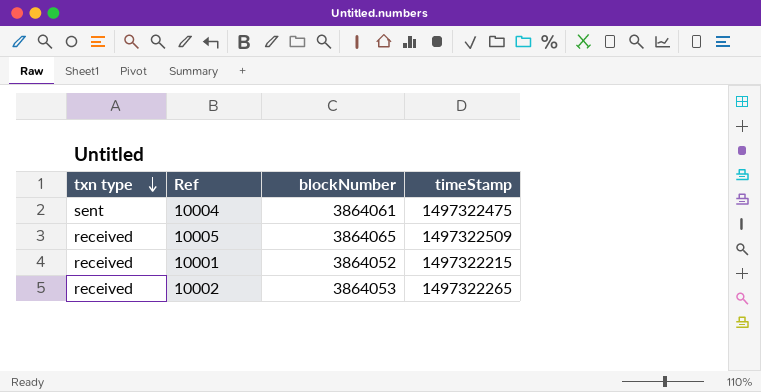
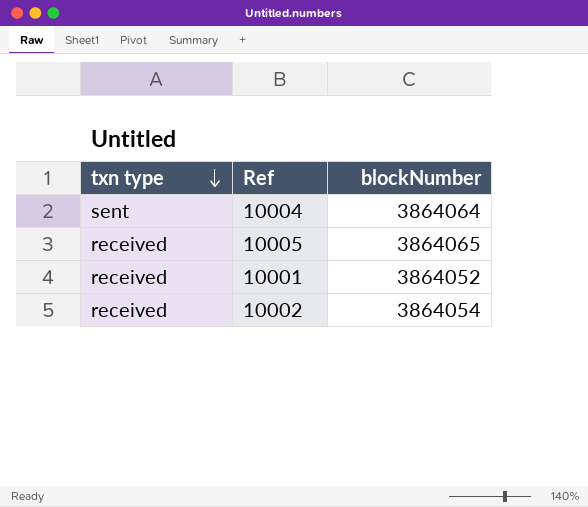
column timeStamp | position: 4 -> none
10004 | blockNumber: 3864061 -> 3864064
10002 | blockNumber: 3864053 -> 3864054

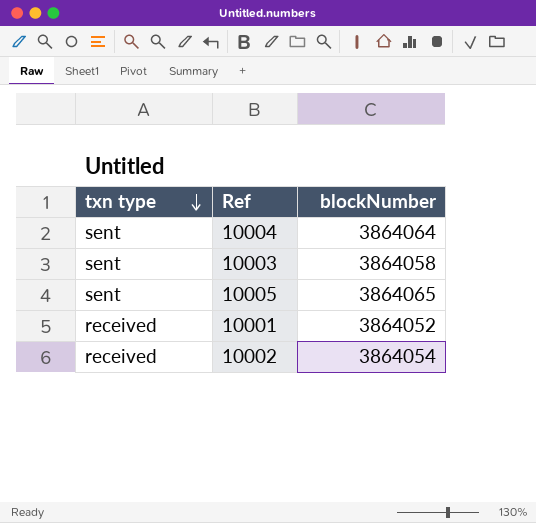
row 10003: none -> sent | 3864058
10005 | txn type: received -> sent

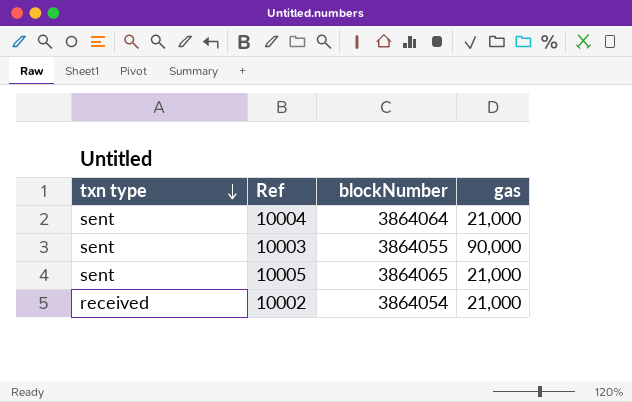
column gas | position: none -> 4
row 10001: received | 3864052 -> none
10003 | blockNumber: 3864058 -> 3864055

